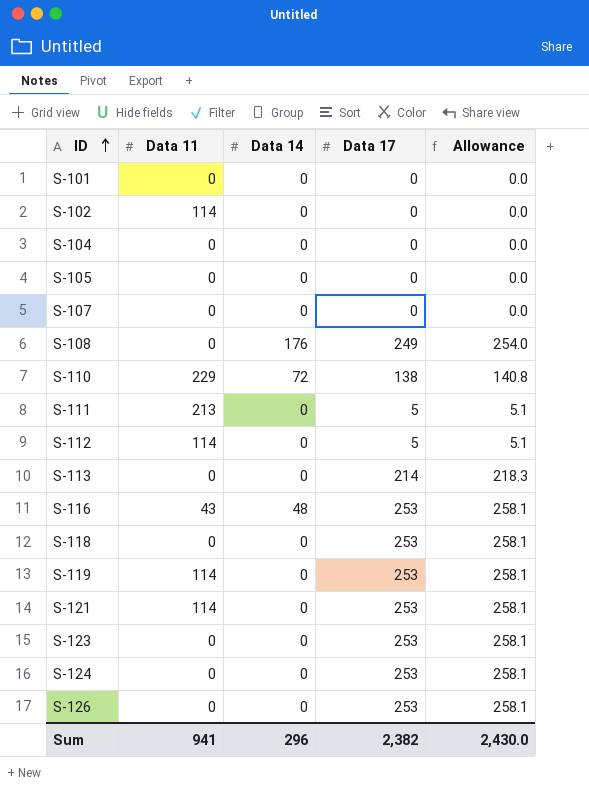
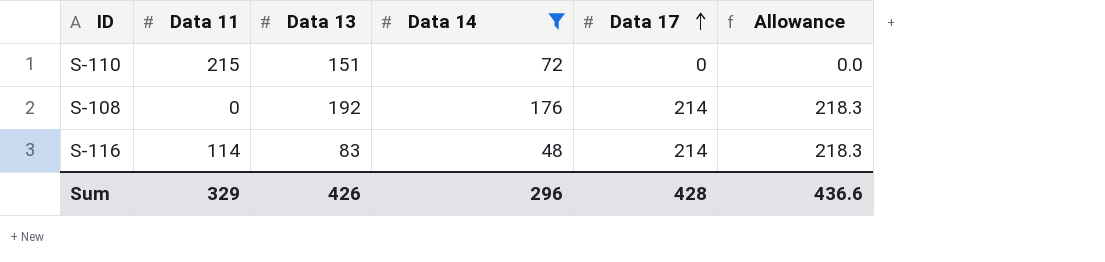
filter: none -> Data 14 != 0
row order: ID ascending -> Data 17 ascending
column Data 13 | position: none -> 3
S-110 | Data 11: 229 -> 215
S-110 | Data 17: 138 -> 0
S-110 | Allowance: 140.8 -> 0.0
S-108 | Data 17: 249 -> 214
S-108 | Allowance: 254.0 -> 218.3
S-116 | Data 11: 43 -> 114
S-116 | Data 17: 253 -> 214
S-116 | Allowance: 258.1 -> 218.3
Sum | Data 11: 941 -> 329
Sum | Data 17: 2,382 -> 428
Sum | Allowance: 2,430.0 -> 436.6

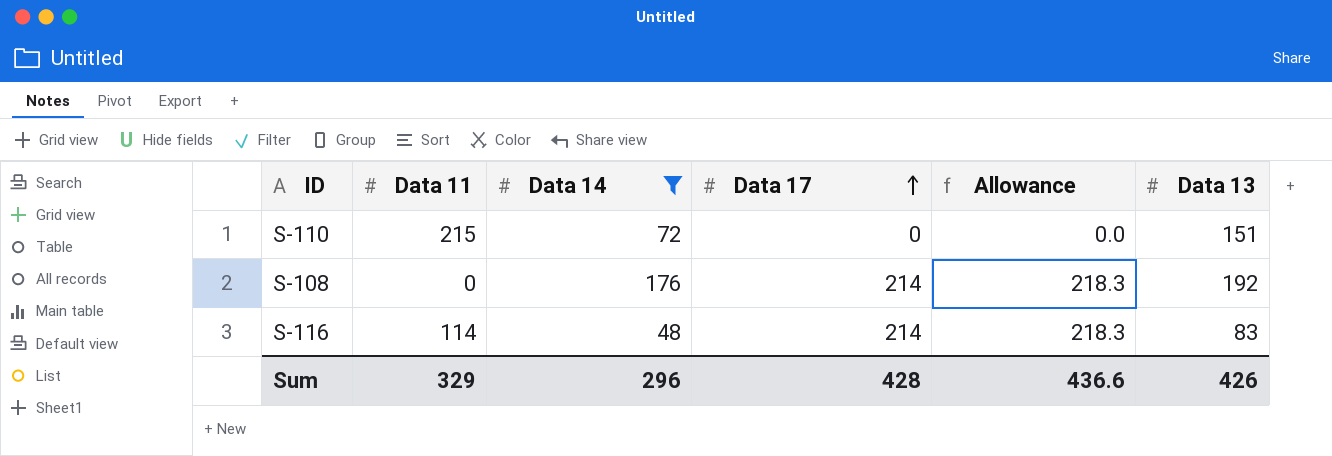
column Data 13 | position: 3 -> 6

